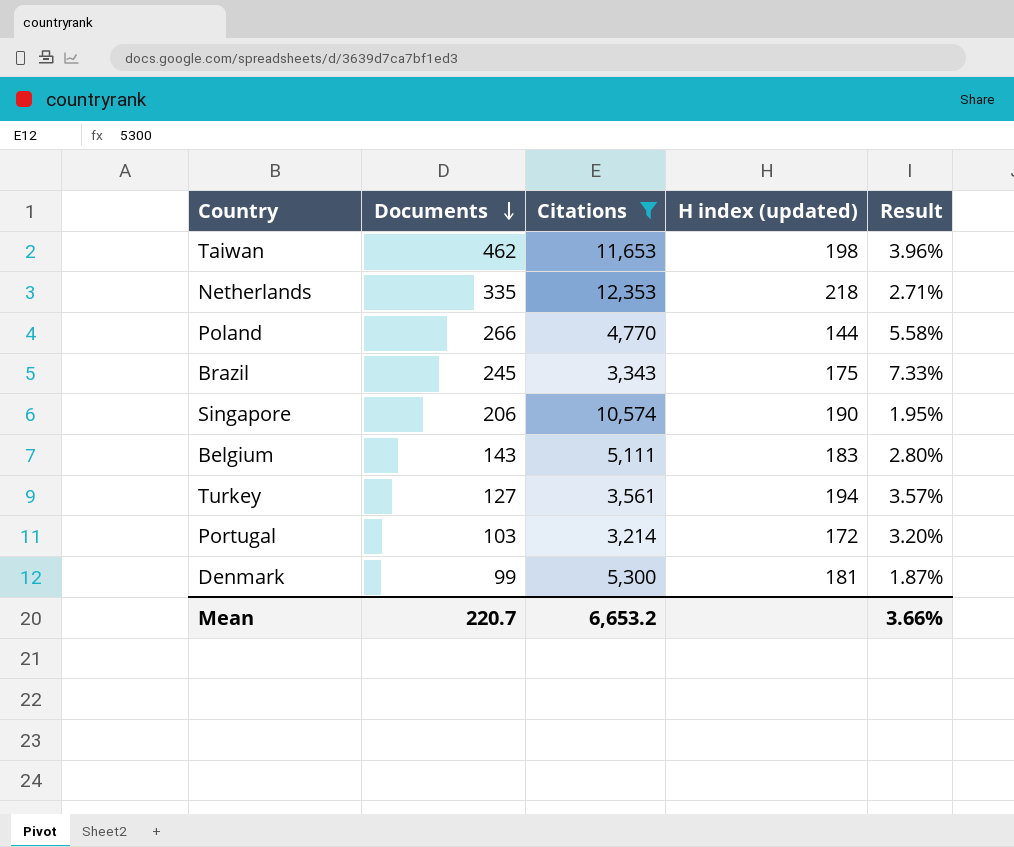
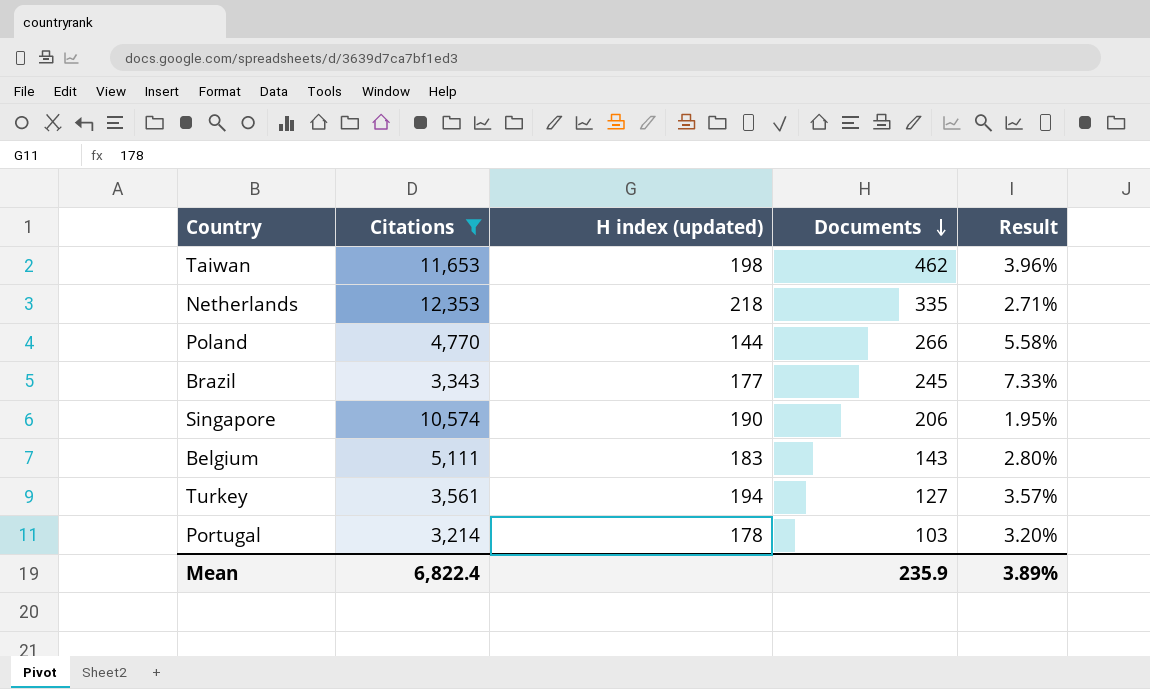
column Documents | position: 2 -> 4
row Denmark: 99 | 5,300 | 181 | 1.87% -> none
Brazil | H index (updated): 175 -> 177
Portugal | H index (updated): 172 -> 178
Mean | Citations: 6,653.2 -> 6,822.4
Mean | Documents: 220.7 -> 235.9
Mean | Result: 3.66% -> 3.89%

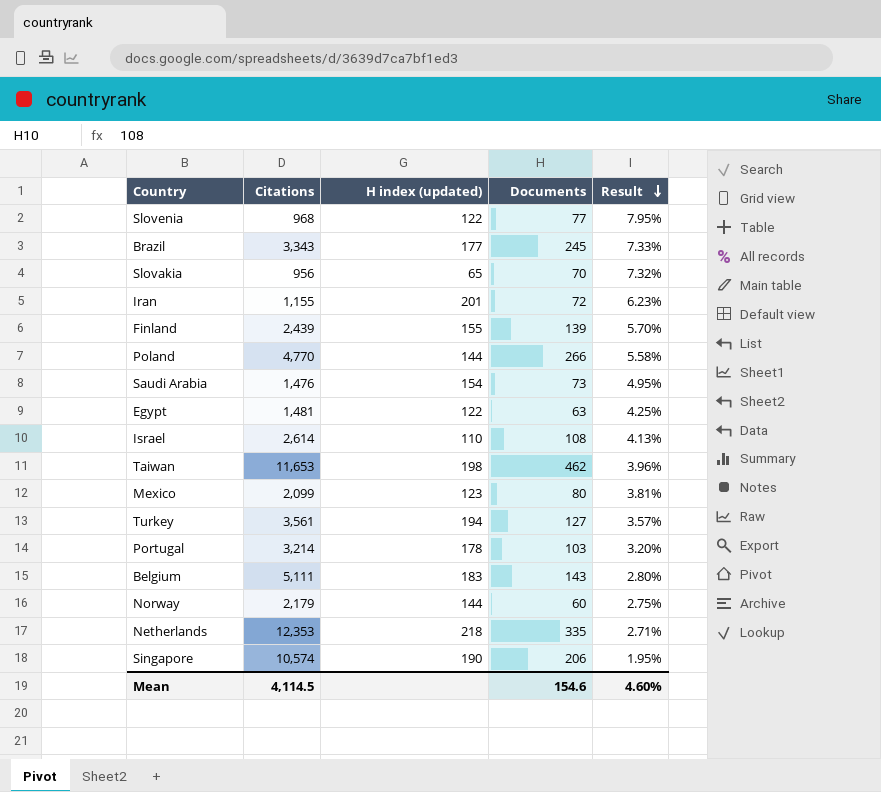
filter: Citations >= 3,214 -> none
row order: Documents descending -> Result descending
Mean | Citations: 6,822.4 -> 4,114.5
Mean | Documents: 235.9 -> 154.6
Mean | Result: 3.89% -> 4.60%

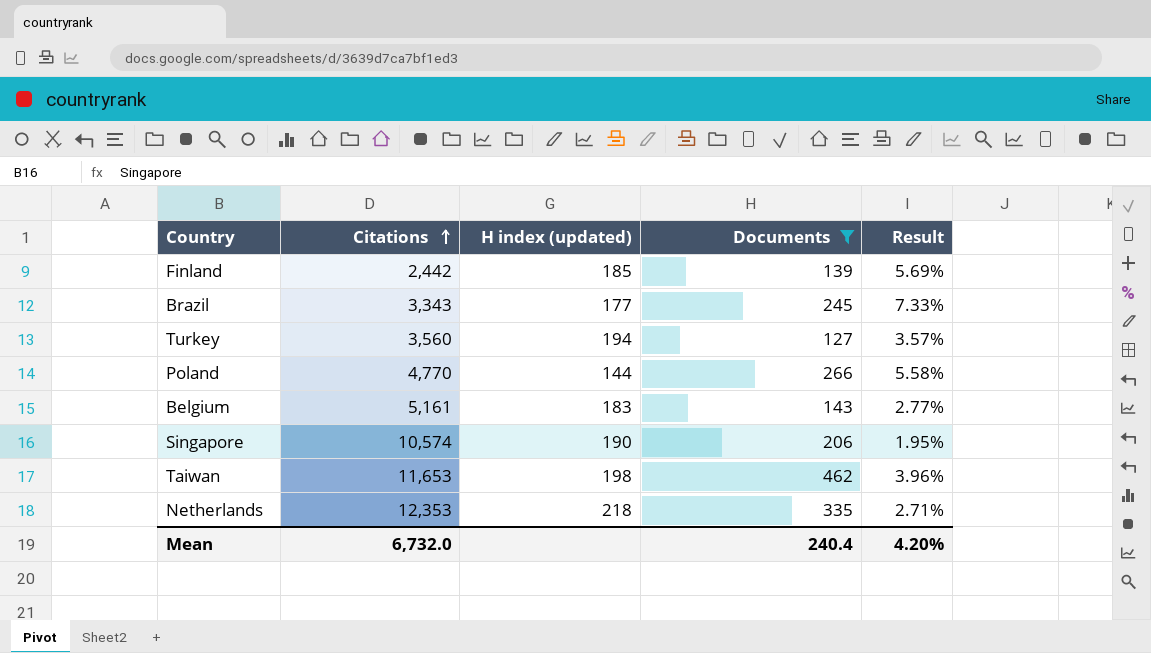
filter: none -> Documents >= 127
row order: Result descending -> Citations ascending
Finland | Citations: 2,439 -> 2,442
Finland | H index (updated): 155 -> 185
Finland | Result: 5.70% -> 5.69%
Turkey | Citations: 3,561 -> 3,560
Belgium | Citations: 5,111 -> 5,161
Belgium | Result: 2.80% -> 2.77%
Mean | Citations: 4,114.5 -> 6,732.0
Mean | Documents: 154.6 -> 240.4
Mean | Result: 4.60% -> 4.20%

